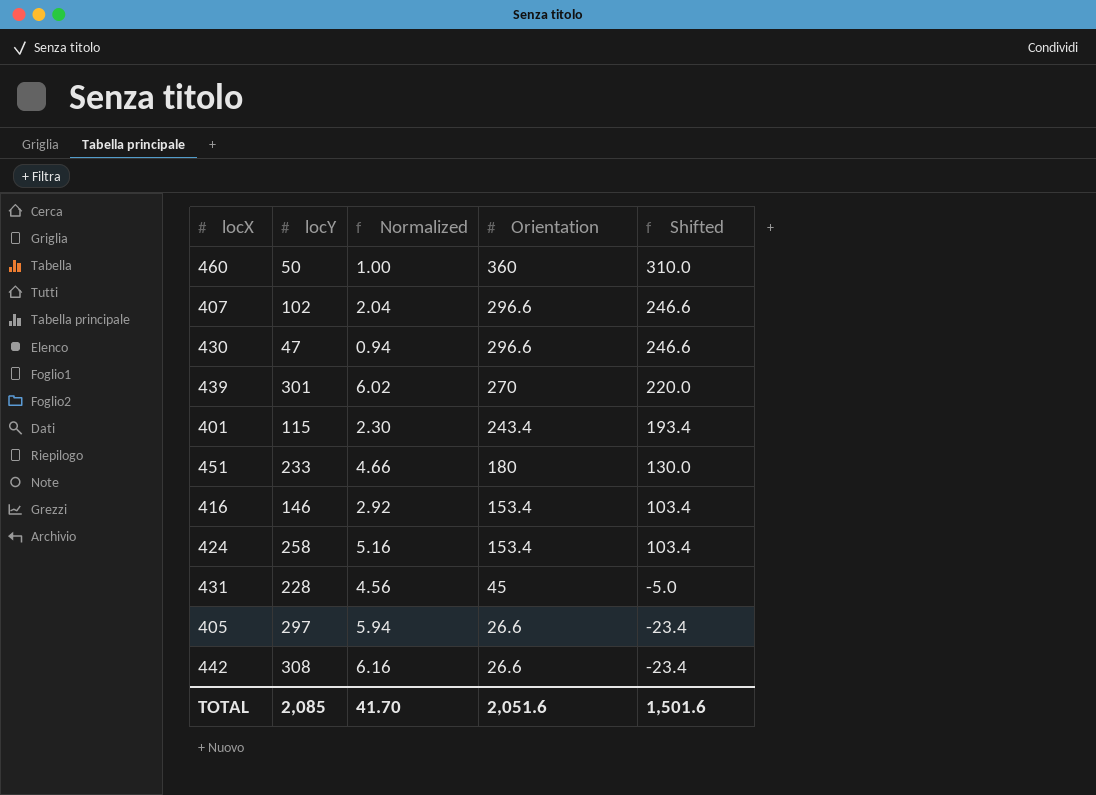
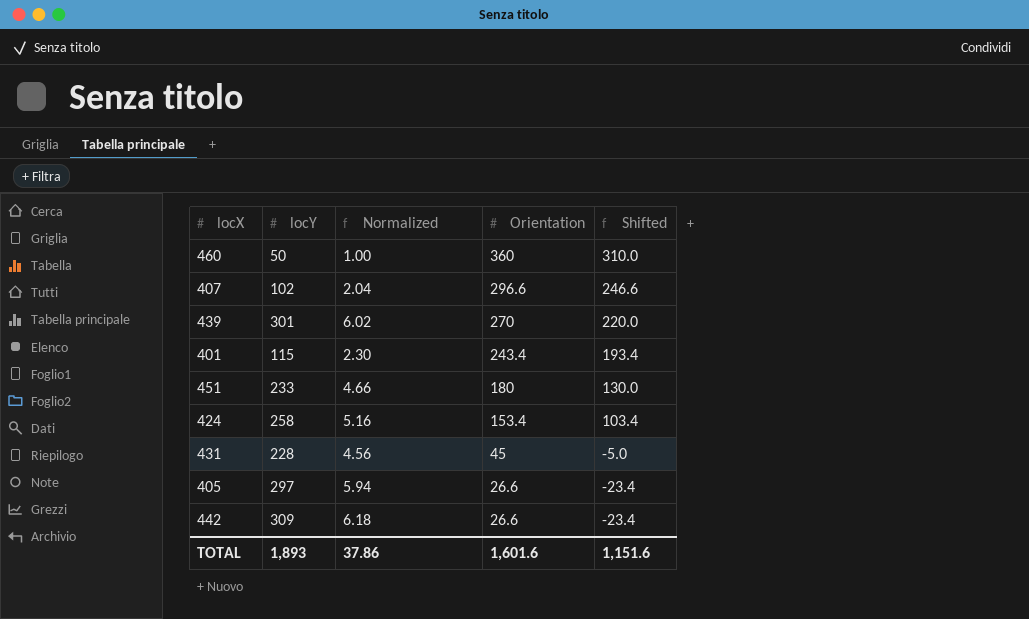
row 430: 47 | 0.94 | 296.6 | 246.6 -> none
row 416: 146 | 2.92 | 153.4 | 103.4 -> none
442 | locY: 308 -> 309
442 | Normalized: 6.16 -> 6.18
TOTAL | locY: 2,085 -> 1,893
TOTAL | Normalized: 41.70 -> 37.86
TOTAL | Orientation: 2,051.6 -> 1,601.6
TOTAL | Shifted: 1,501.6 -> 1,151.6

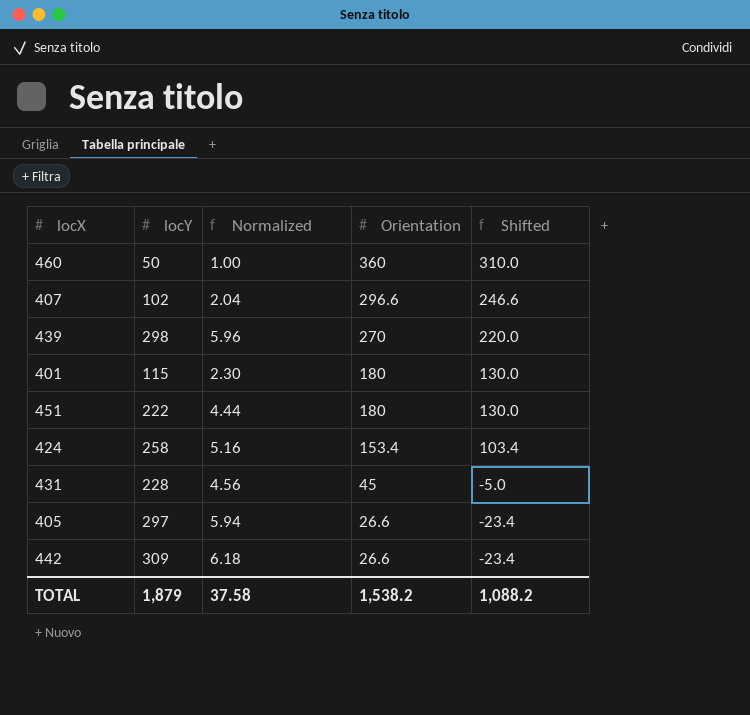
439 | locY: 301 -> 298
439 | Normalized: 6.02 -> 5.96
401 | Orientation: 243.4 -> 180
401 | Shifted: 193.4 -> 130.0
451 | locY: 233 -> 222
451 | Normalized: 4.66 -> 4.44
TOTAL | locY: 1,893 -> 1,879
TOTAL | Normalized: 37.86 -> 37.58
TOTAL | Orientation: 1,601.6 -> 1,538.2
TOTAL | Shifted: 1,151.6 -> 1,088.2

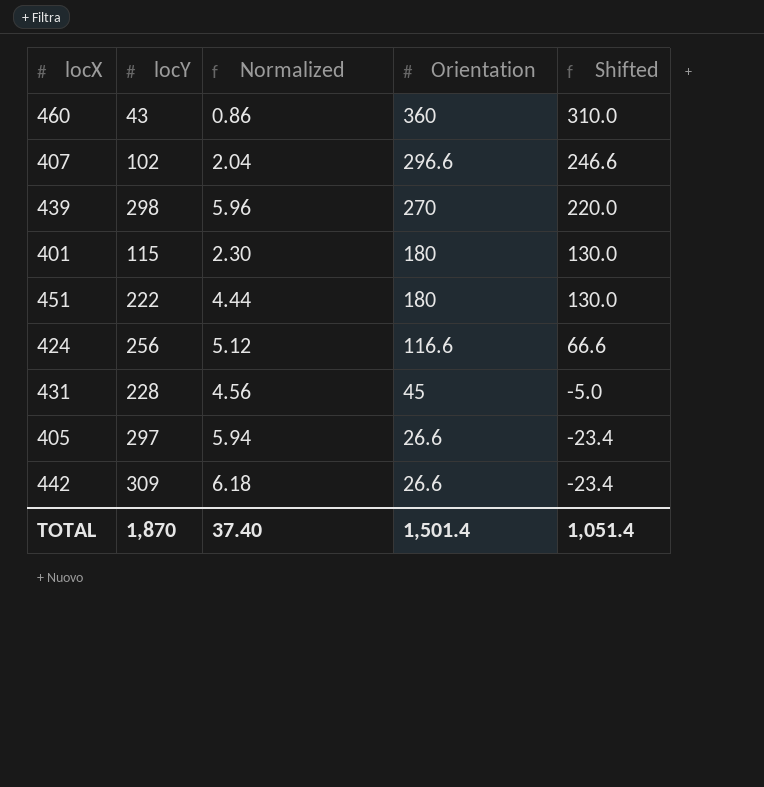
460 | locY: 50 -> 43
460 | Normalized: 1.00 -> 0.86
424 | locY: 258 -> 256
424 | Normalized: 5.16 -> 5.12
424 | Orientation: 153.4 -> 116.6
424 | Shifted: 103.4 -> 66.6
TOTAL | locY: 1,879 -> 1,870
TOTAL | Normalized: 37.58 -> 37.40
TOTAL | Orientation: 1,538.2 -> 1,501.4
TOTAL | Shifted: 1,088.2 -> 1,051.4

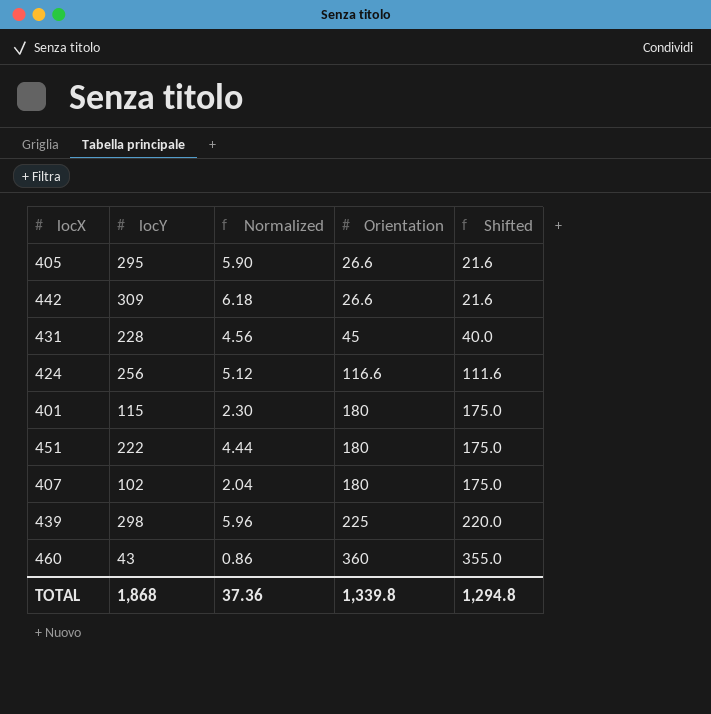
row order: Orientation descending -> Orientation ascending
column Shifted | formula: [Orientation] - 50 -> [Orientation] - 5
405 | locY: 297 -> 295
405 | Normalized: 5.94 -> 5.90
407 | Orientation: 296.6 -> 180
439 | Orientation: 270 -> 225
TOTAL | locY: 1,870 -> 1,868
TOTAL | Normalized: 37.40 -> 37.36
TOTAL | Orientation: 1,501.4 -> 1,339.8
TOTAL | Shifted: 1,051.4 -> 1,294.8

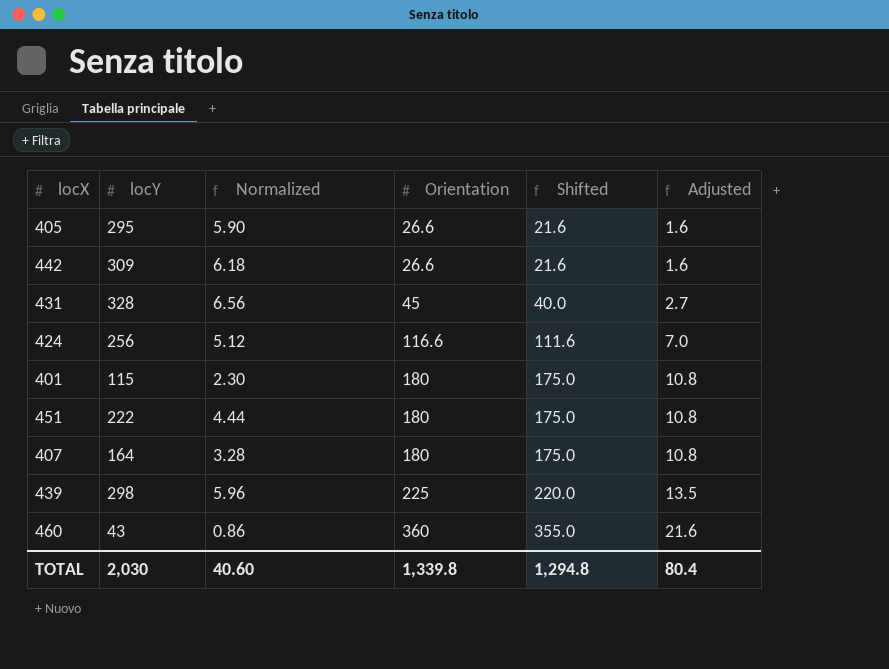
column Adjusted | formula: none -> [Orientation] * 0.06
431 | locY: 228 -> 328
431 | Normalized: 4.56 -> 6.56
407 | locY: 102 -> 164
407 | Normalized: 2.04 -> 3.28
TOTAL | locY: 1,868 -> 2,030
TOTAL | Normalized: 37.36 -> 40.60

